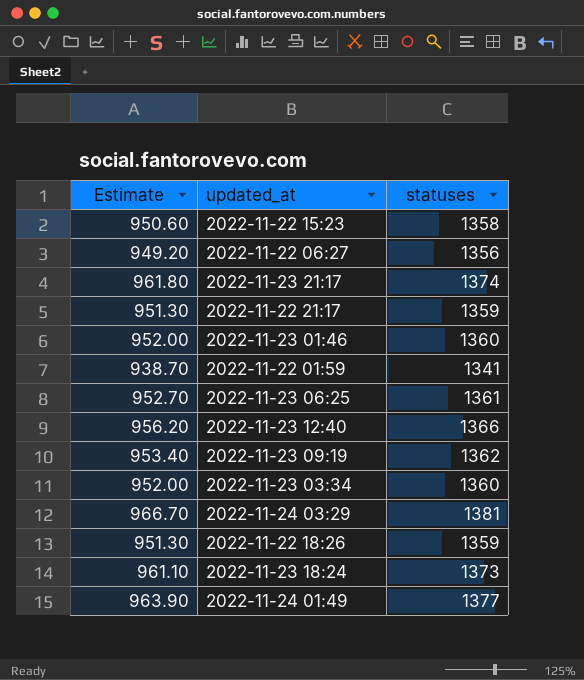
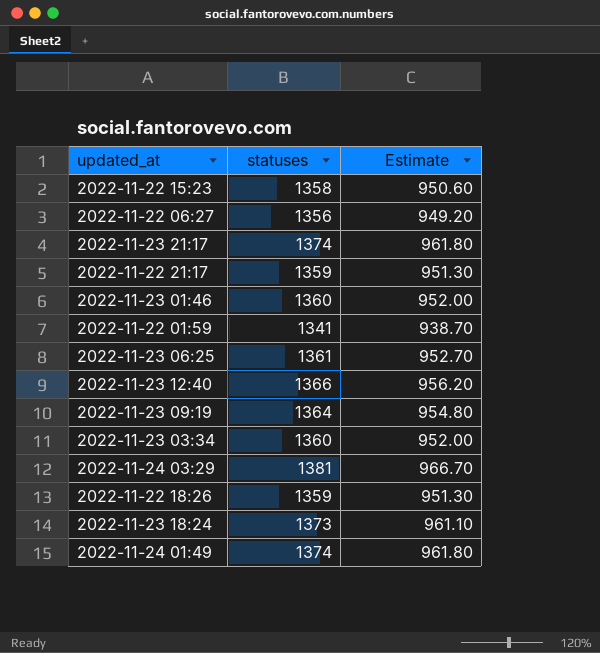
column Estimate | position: 1 -> 3
2022-11-23 09:19 | statuses: 1362 -> 1364
2022-11-23 09:19 | Estimate: 953.40 -> 954.80
2022-11-24 01:49 | statuses: 1377 -> 1374
2022-11-24 01:49 | Estimate: 963.90 -> 961.80

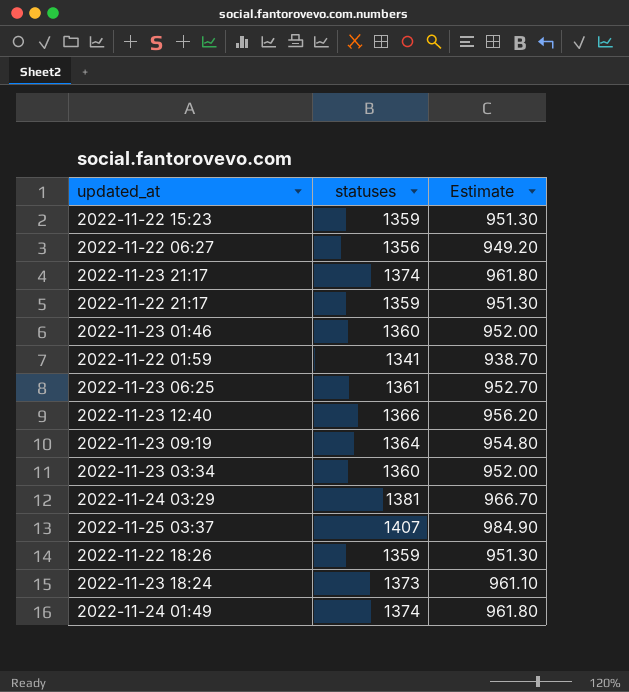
2022-11-22 15:23 | statuses: 1358 -> 1359
2022-11-22 15:23 | Estimate: 950.60 -> 951.30
row 2022-11-25 03:37: none -> 1407 | 984.90

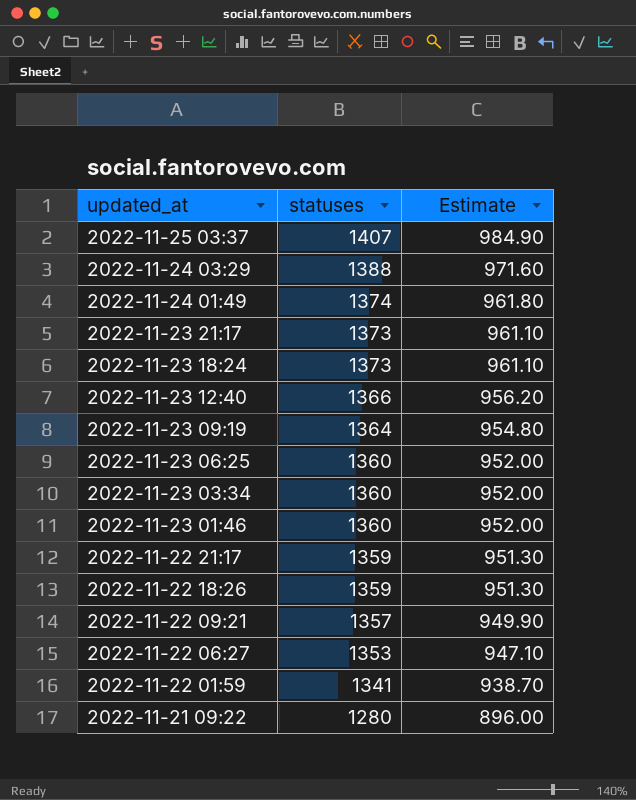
row order: none -> updated_at descending
row 2022-11-22 15:23: 1359 | 951.30 -> none
2022-11-24 03:29 | statuses: 1381 -> 1388
2022-11-24 03:29 | Estimate: 966.70 -> 971.60
2022-11-23 21:17 | statuses: 1374 -> 1373
2022-11-23 21:17 | Estimate: 961.80 -> 961.10
2022-11-23 06:25 | statuses: 1361 -> 1360
2022-11-23 06:25 | Estimate: 952.70 -> 952.00
row 2022-11-22 09:21: none -> 1357 | 949.90
2022-11-22 06:27 | statuses: 1356 -> 1353
2022-11-22 06:27 | Estimate: 949.20 -> 947.10
row 2022-11-21 09:22: none -> 1280 | 896.00

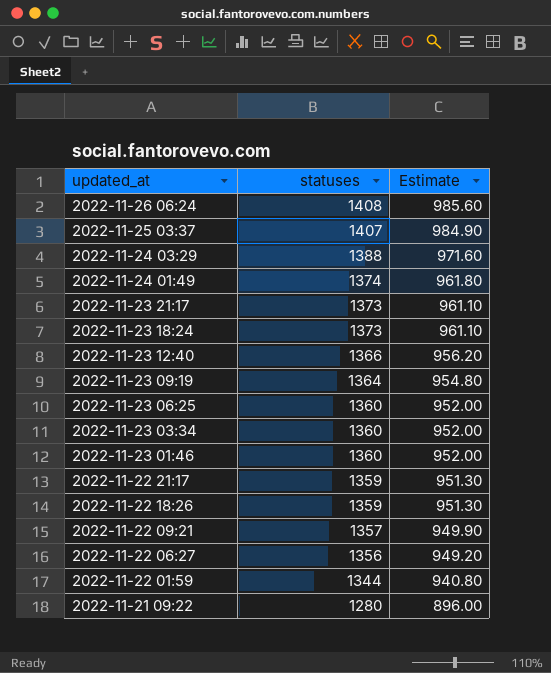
row 2022-11-26 06:24: none -> 1408 | 985.60
2022-11-22 06:27 | statuses: 1353 -> 1356
2022-11-22 06:27 | Estimate: 947.10 -> 949.20
2022-11-22 01:59 | statuses: 1341 -> 1344
2022-11-22 01:59 | Estimate: 938.70 -> 940.80

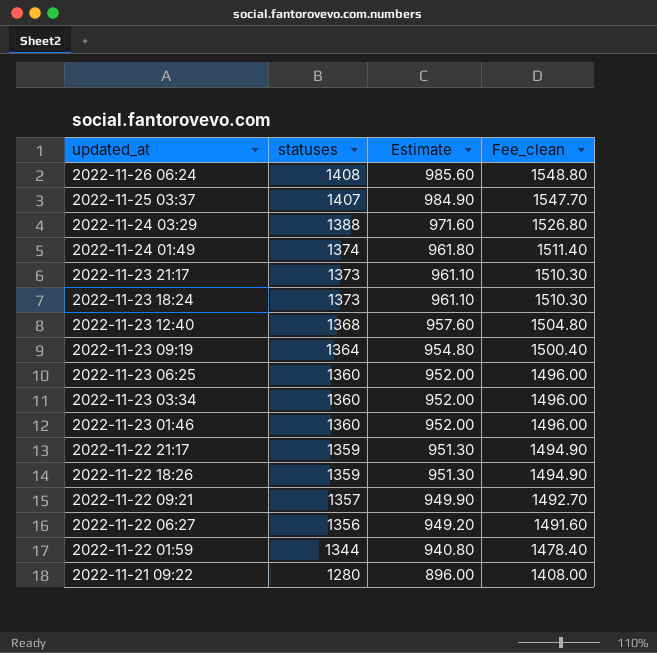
column Fee_clean | formula: none -> [statuses] * 1.1
2022-11-23 12:40 | statuses: 1366 -> 1368
2022-11-23 12:40 | Estimate: 956.20 -> 957.60

